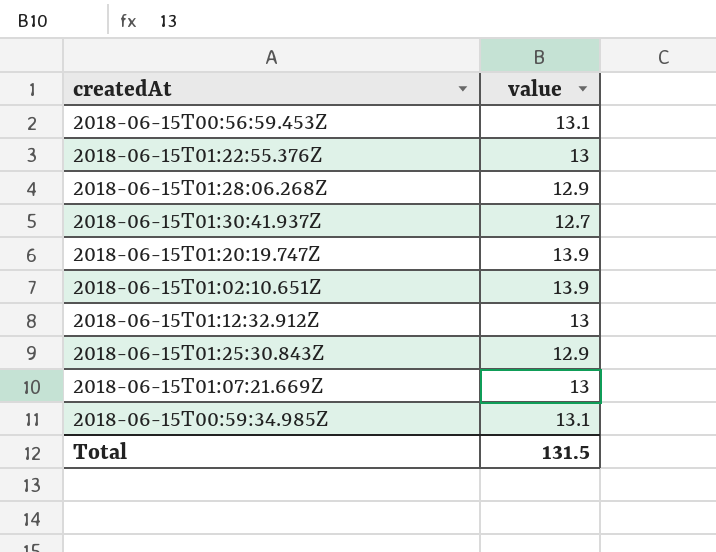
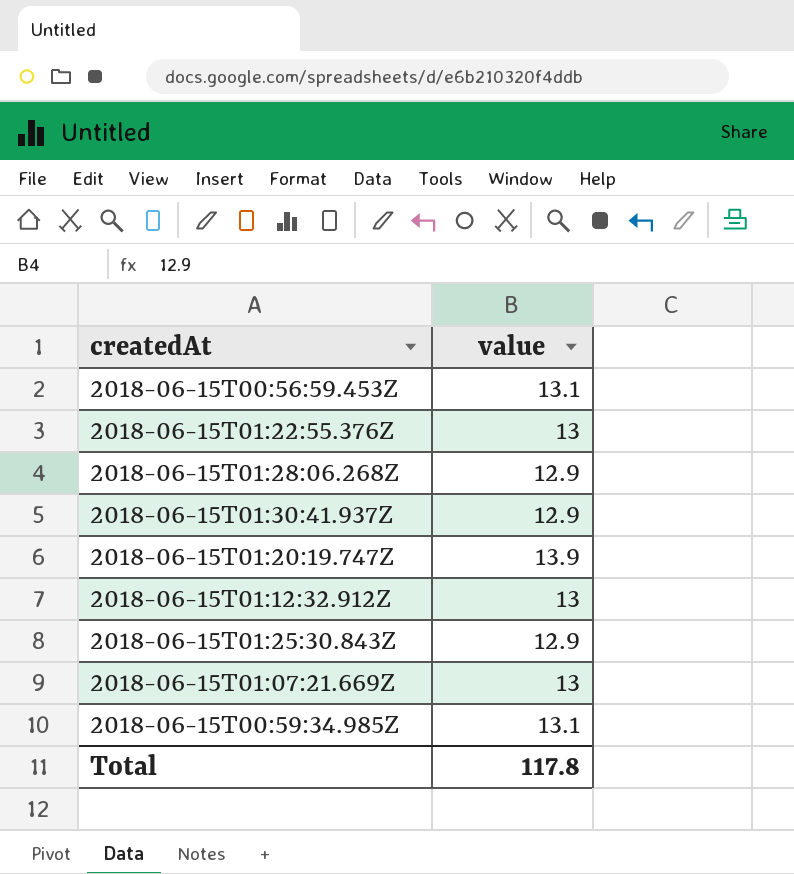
row 2018-06-15T01:02:10.651Z: 13.9 -> none
2018-06-15T01:30:41.937Z | value: 12.7 -> 12.9
Total | value: 131.5 -> 117.8

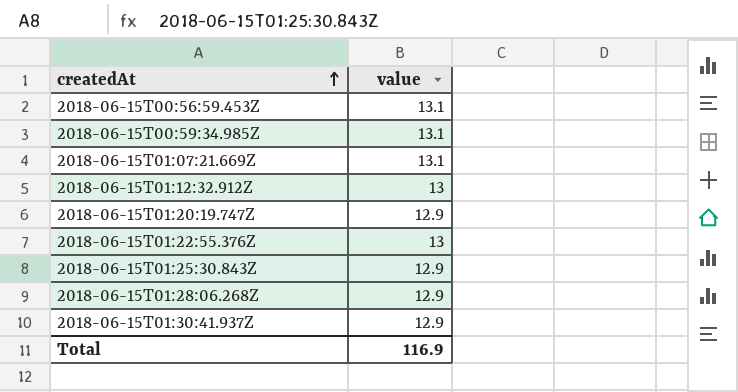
row order: none -> createdAt ascending
2018-06-15T01:07:21.669Z | value: 13 -> 13.1
2018-06-15T01:20:19.747Z | value: 13.9 -> 12.9
Total | value: 117.8 -> 116.9

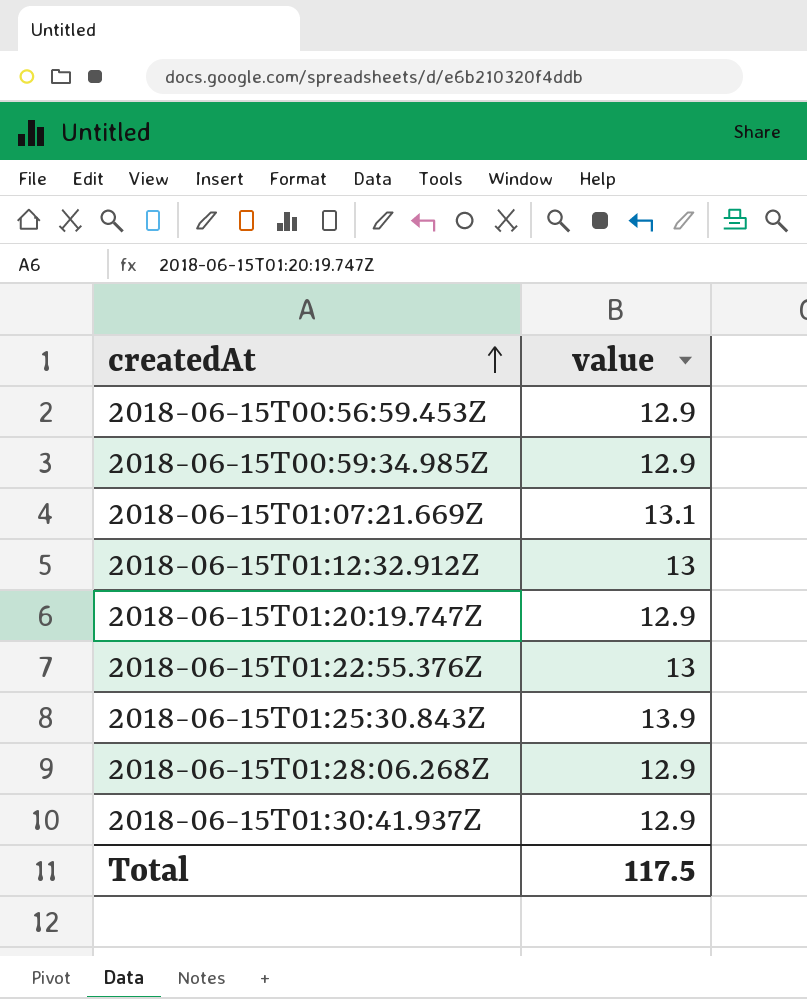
2018-06-15T00:56:59.453Z | value: 13.1 -> 12.9
2018-06-15T00:59:34.985Z | value: 13.1 -> 12.9
2018-06-15T01:25:30.843Z | value: 12.9 -> 13.9
Total | value: 116.9 -> 117.5

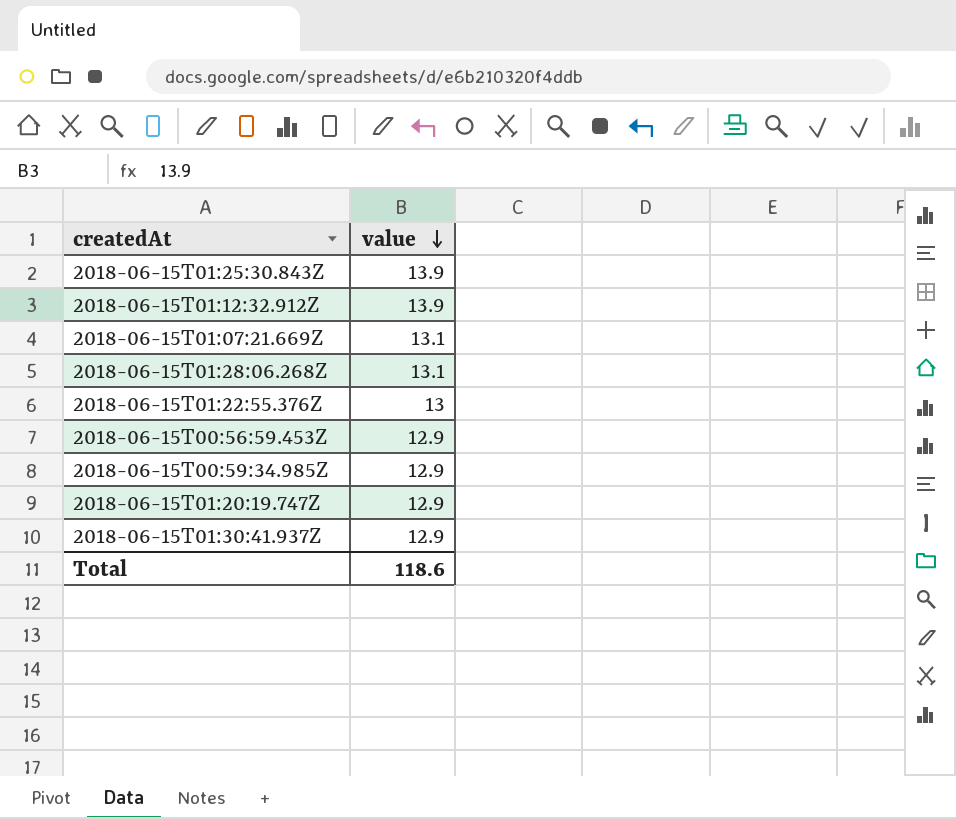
row order: createdAt ascending -> value descending
2018-06-15T01:12:32.912Z | value: 13 -> 13.9
2018-06-15T01:28:06.268Z | value: 12.9 -> 13.1
Total | value: 117.5 -> 118.6

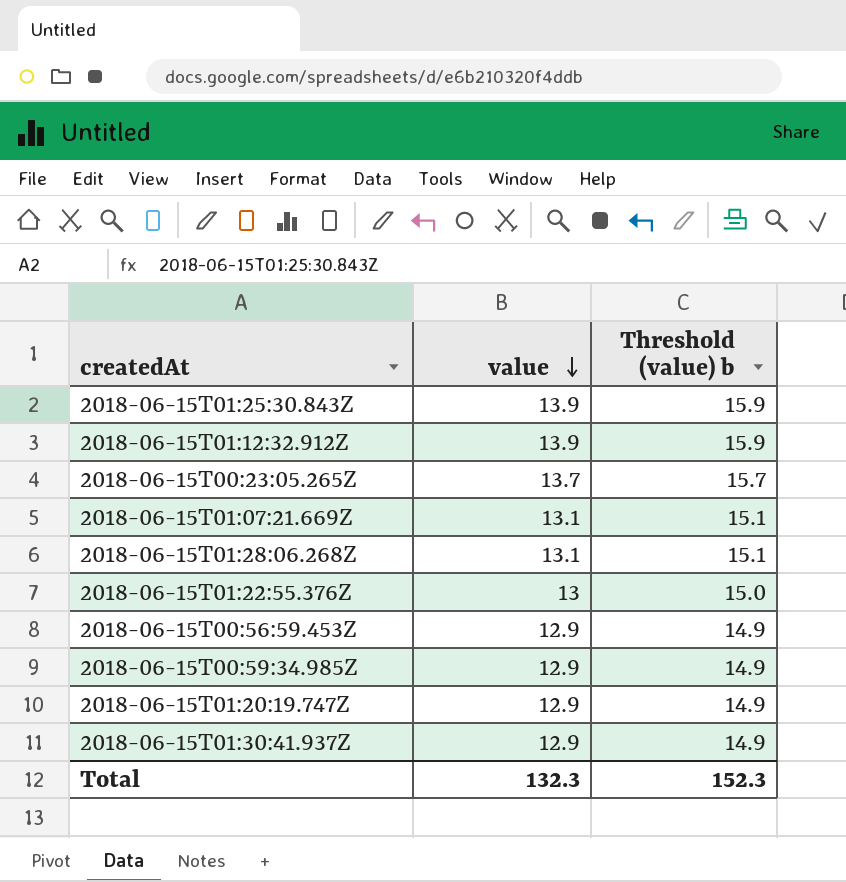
column Threshold (value) b | formula: none -> [value] + 2
row 2018-06-15T00:23:05.265Z: none -> 13.7 | 15.7
Total | value: 118.6 -> 132.3

